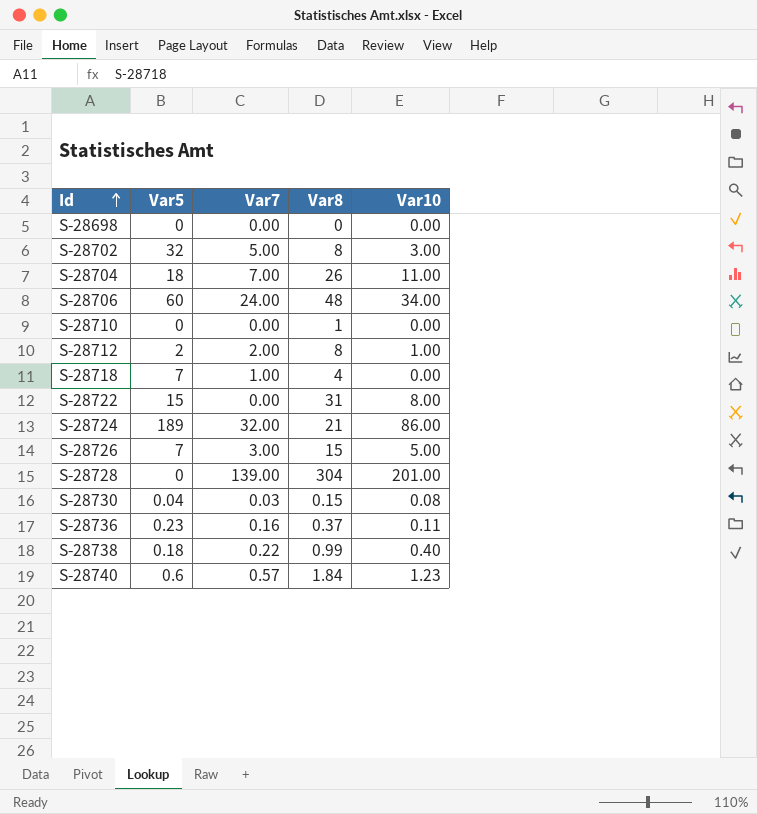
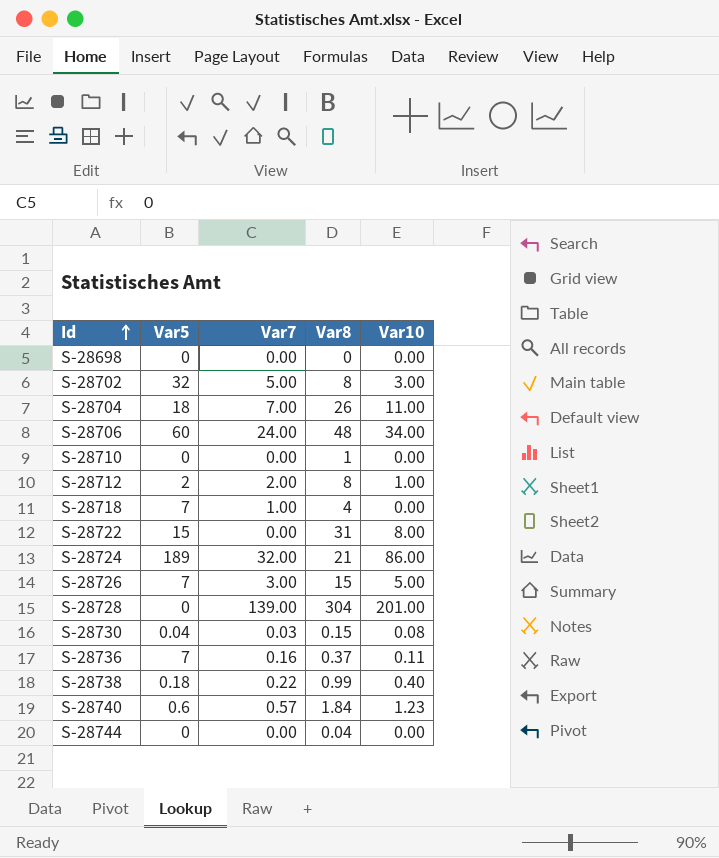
S-28736 | Var5: 0.23 -> 7
row S-28744: none -> 0 | 0.00 | 0.04 | 0.00

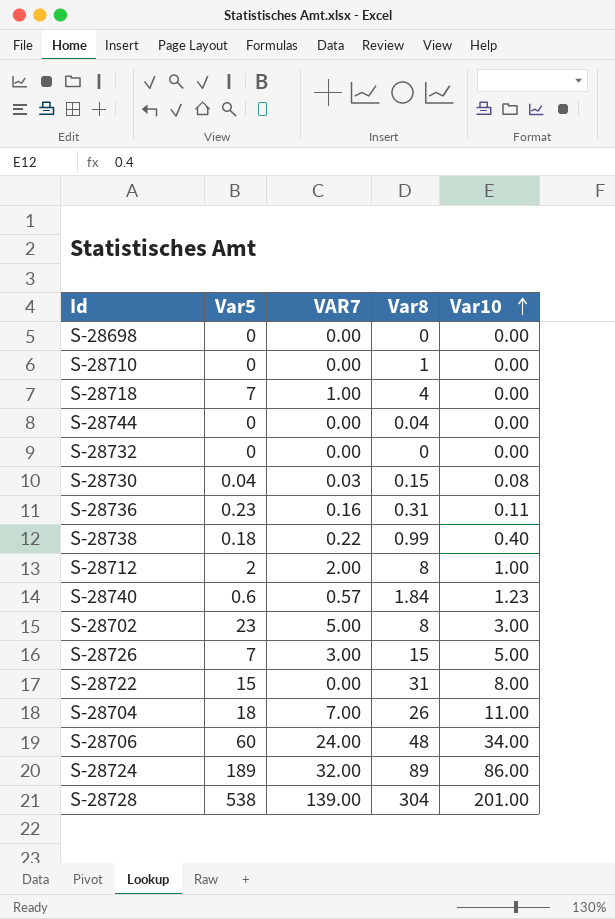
row order: Id ascending -> Var10 ascending
column name: Var7 -> VAR7
row S-28732: none -> 0 | 0.00 | 0 | 0.00
S-28736 | Var5: 7 -> 0.23
S-28736 | Var8: 0.37 -> 0.31
S-28702 | Var5: 32 -> 23
S-28724 | Var8: 21 -> 89
S-28728 | Var5: 0 -> 538

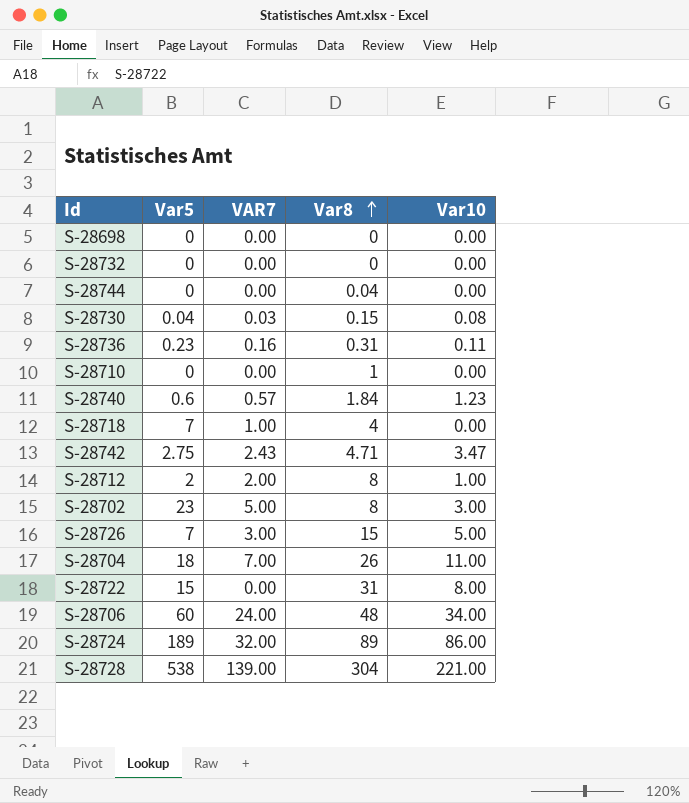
row order: Var10 ascending -> Var8 ascending
row S-28738: 0.18 | 0.22 | 0.99 | 0.40 -> none
row S-28742: none -> 2.75 | 2.43 | 4.71 | 3.47
S-28728 | Var10: 201.00 -> 221.00

